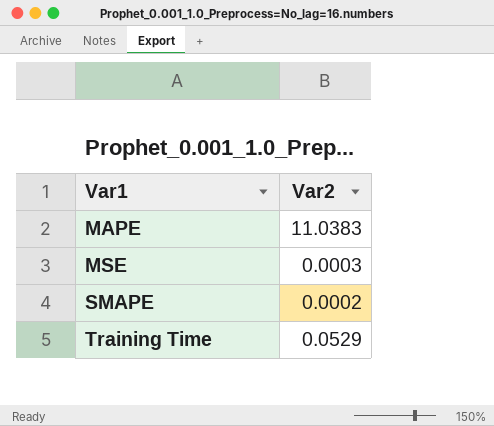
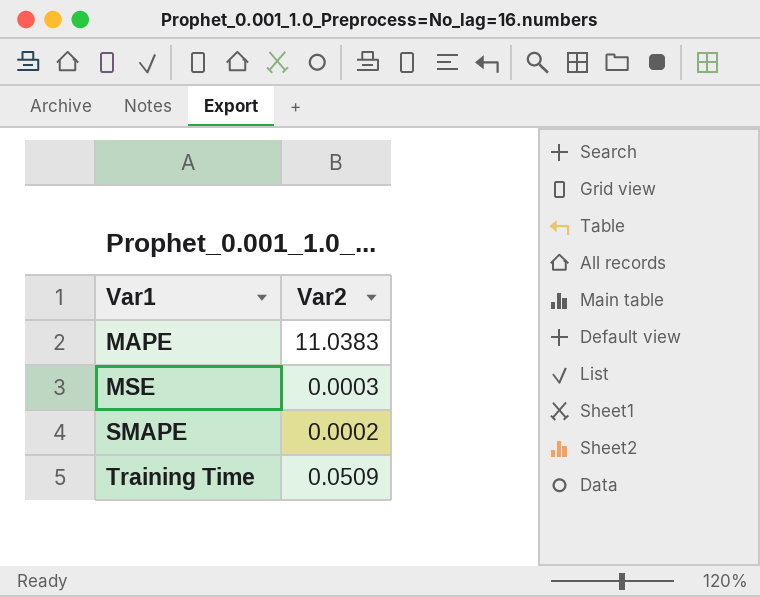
Training Time | Var2: 0.0529 -> 0.0509

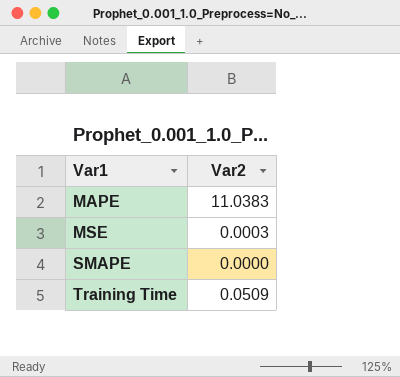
SMAPE | Var2: 0.0002 -> 0.0000

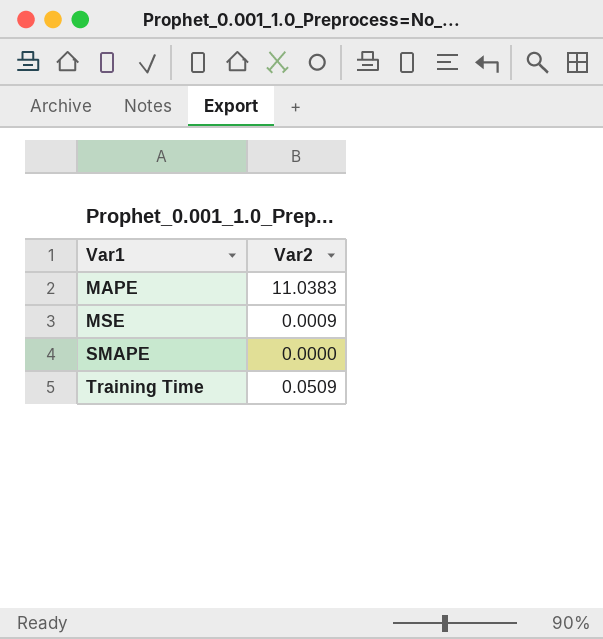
MSE | Var2: 0.0003 -> 0.0009

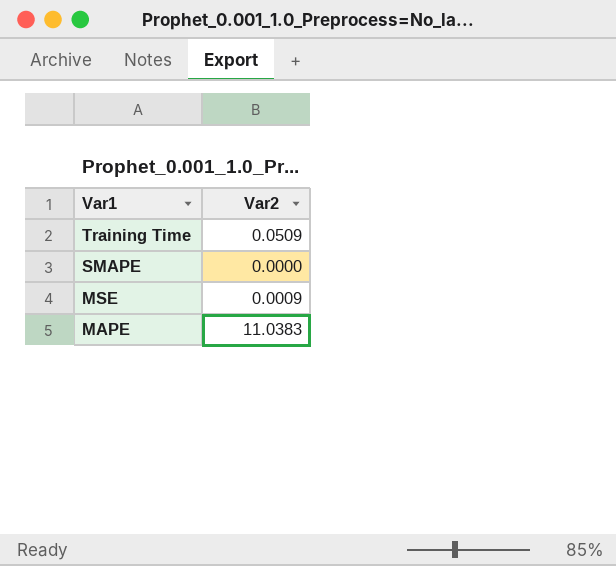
row order: Var1 ascending -> Var1 descending

